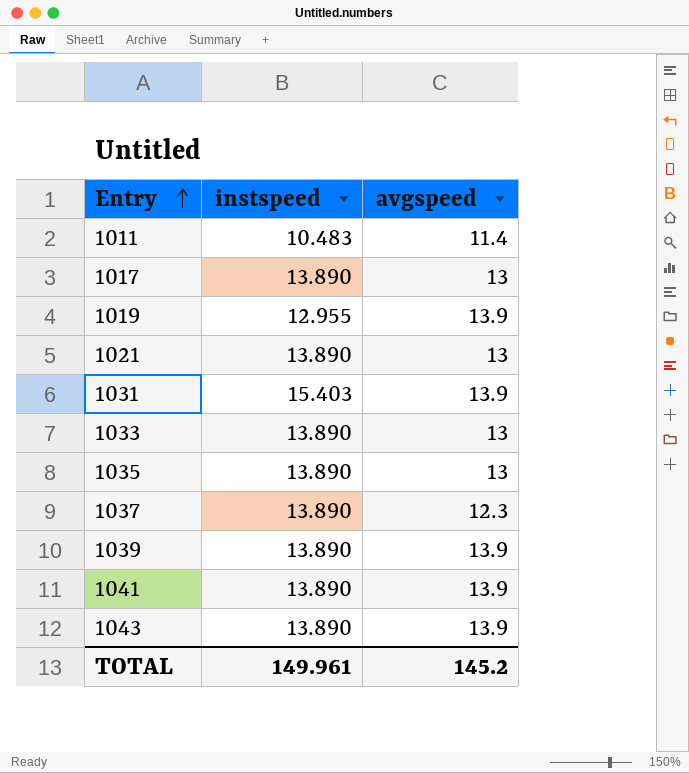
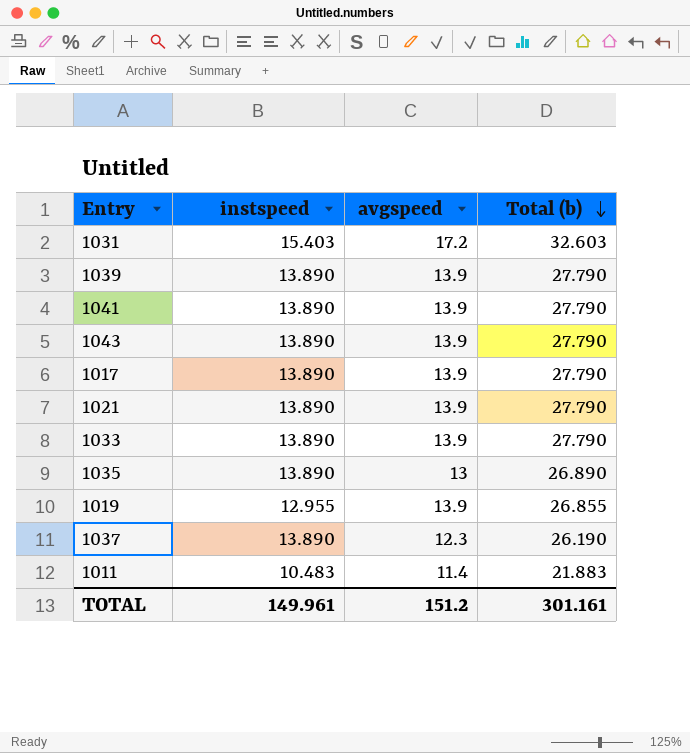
row order: Entry ascending -> Total (b) descending
column Total (b) | formula: none -> [instspeed] + [avgspeed]
1031 | avgspeed: 13.9 -> 17.2
1017 | avgspeed: 13 -> 13.9
1021 | avgspeed: 13 -> 13.9
1033 | avgspeed: 13 -> 13.9
TOTAL | avgspeed: 145.2 -> 151.2

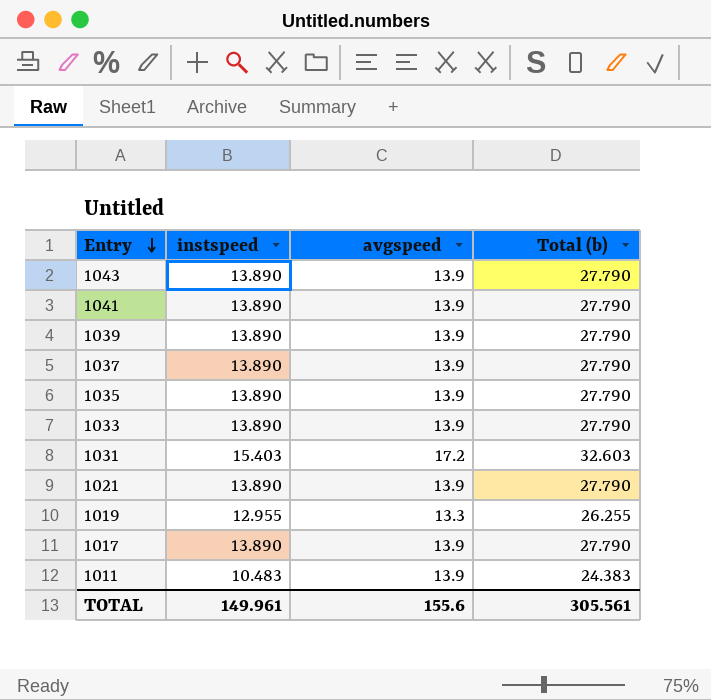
row order: Total (b) descending -> Entry descending
1037 | avgspeed: 12.3 -> 13.9
1037 | Total (b): 26.190 -> 27.790
1035 | avgspeed: 13 -> 13.9
1035 | Total (b): 26.890 -> 27.790
1019 | avgspeed: 13.9 -> 13.3
1019 | Total (b): 26.855 -> 26.255
1011 | avgspeed: 11.4 -> 13.9
1011 | Total (b): 21.883 -> 24.383
TOTAL | avgspeed: 151.2 -> 155.6
TOTAL | Total (b): 301.161 -> 305.561

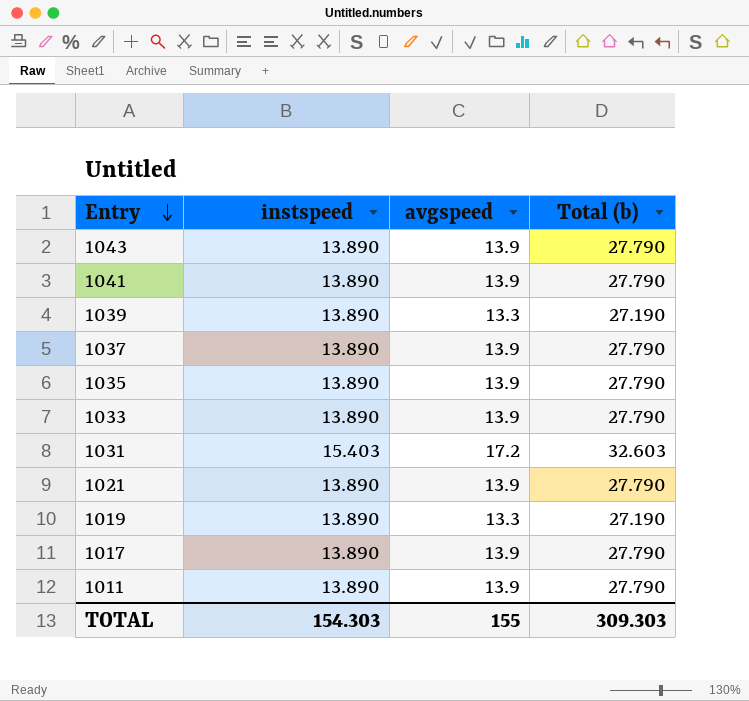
1039 | avgspeed: 13.9 -> 13.3
1039 | Total (b): 27.790 -> 27.190
1019 | instspeed: 12.955 -> 13.890
1019 | Total (b): 26.255 -> 27.190
1011 | instspeed: 10.483 -> 13.890
1011 | Total (b): 24.383 -> 27.790
TOTAL | instspeed: 149.961 -> 154.303
TOTAL | avgspeed: 155.6 -> 155
TOTAL | Total (b): 305.561 -> 309.303

